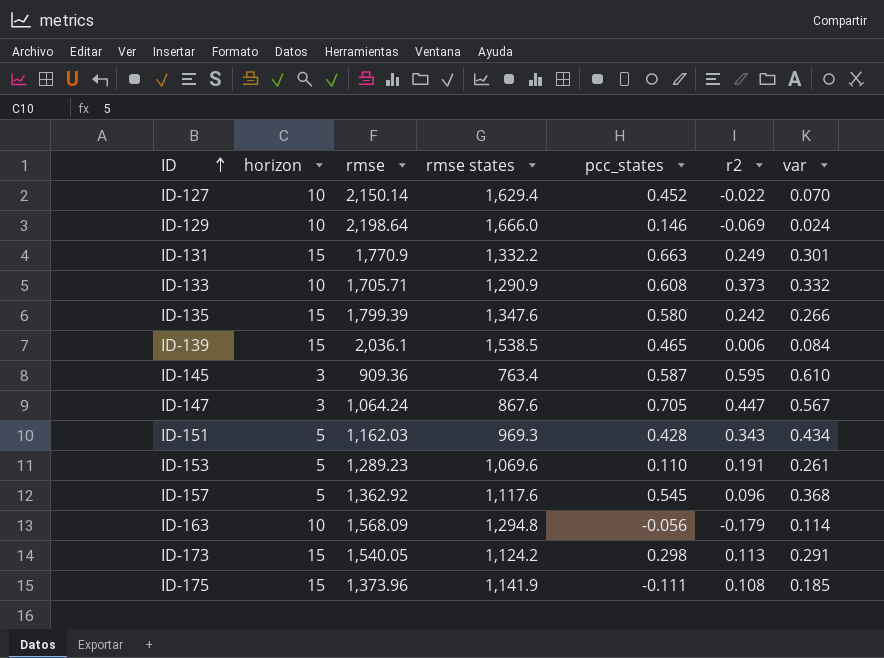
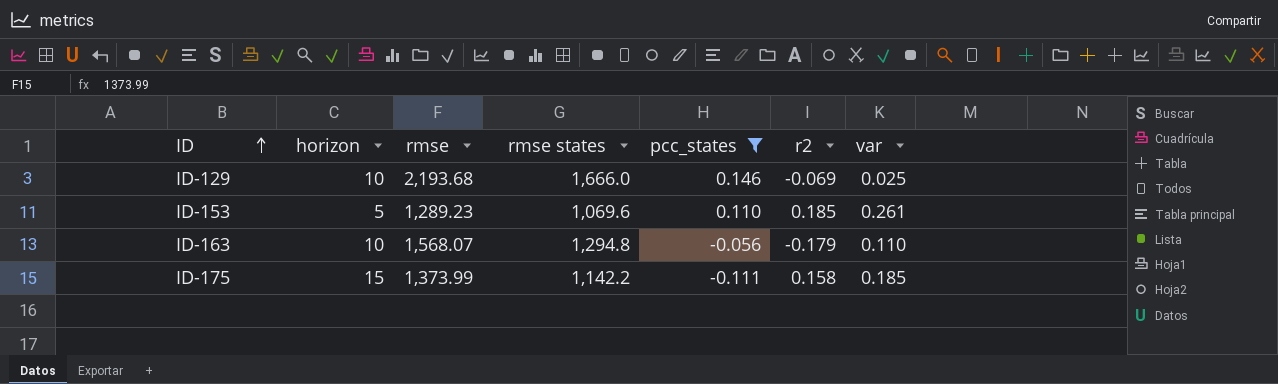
filter: none -> pcc_states <= 0.146
ID-129 | rmse: 2,198.64 -> 2,193.68
ID-129 | var: 0.024 -> 0.025
ID-153 | r2: 0.191 -> 0.185
ID-163 | rmse: 1,568.09 -> 1,568.07
ID-163 | var: 0.114 -> 0.110
ID-175 | rmse: 1,373.96 -> 1,373.99
ID-175 | rmse states: 1,141.9 -> 1,142.2
ID-175 | r2: 0.108 -> 0.158

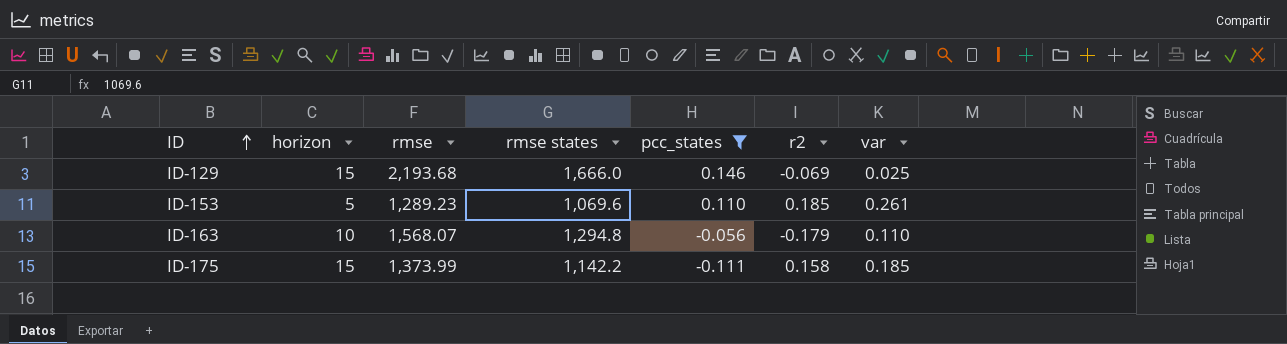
ID-129 | horizon: 10 -> 15

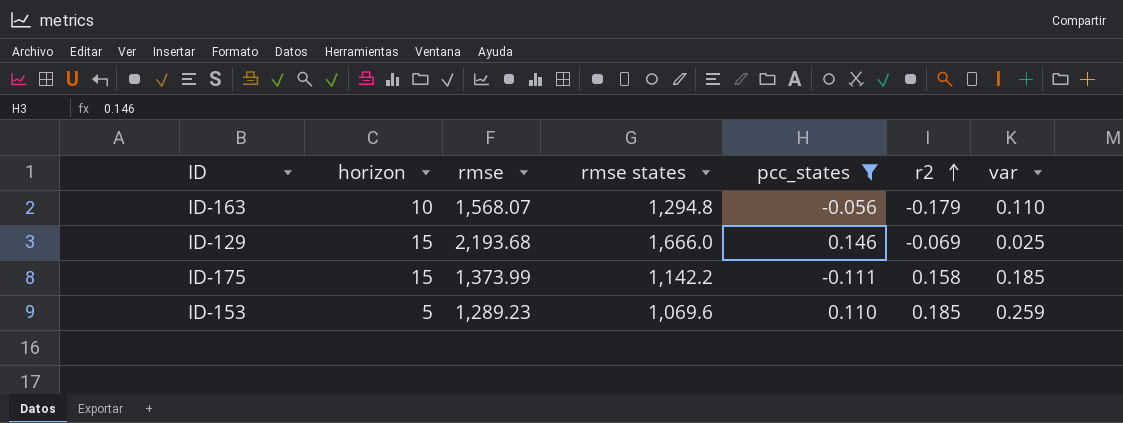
row order: ID ascending -> r2 ascending
ID-153 | var: 0.261 -> 0.259

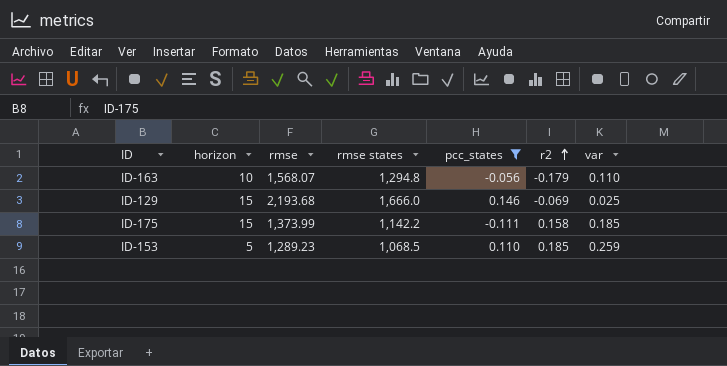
ID-153 | rmse states: 1,069.6 -> 1,068.5

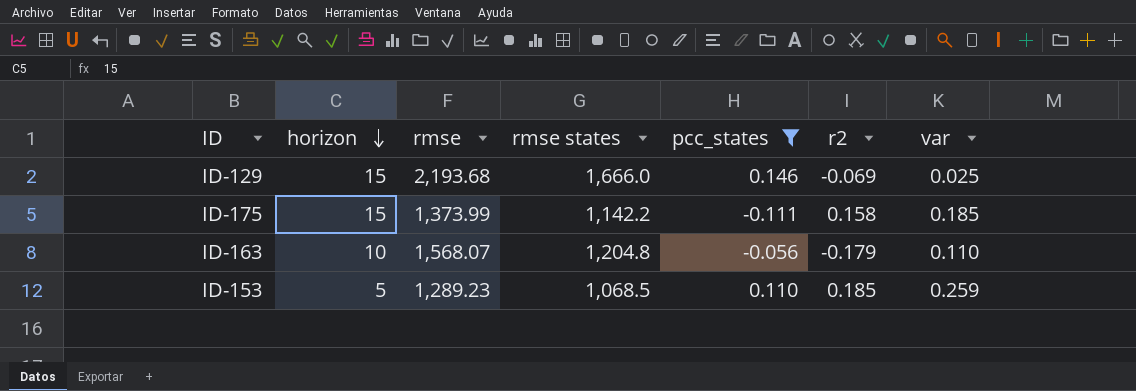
row order: r2 ascending -> horizon descending
ID-163 | rmse states: 1,294.8 -> 1,204.8

